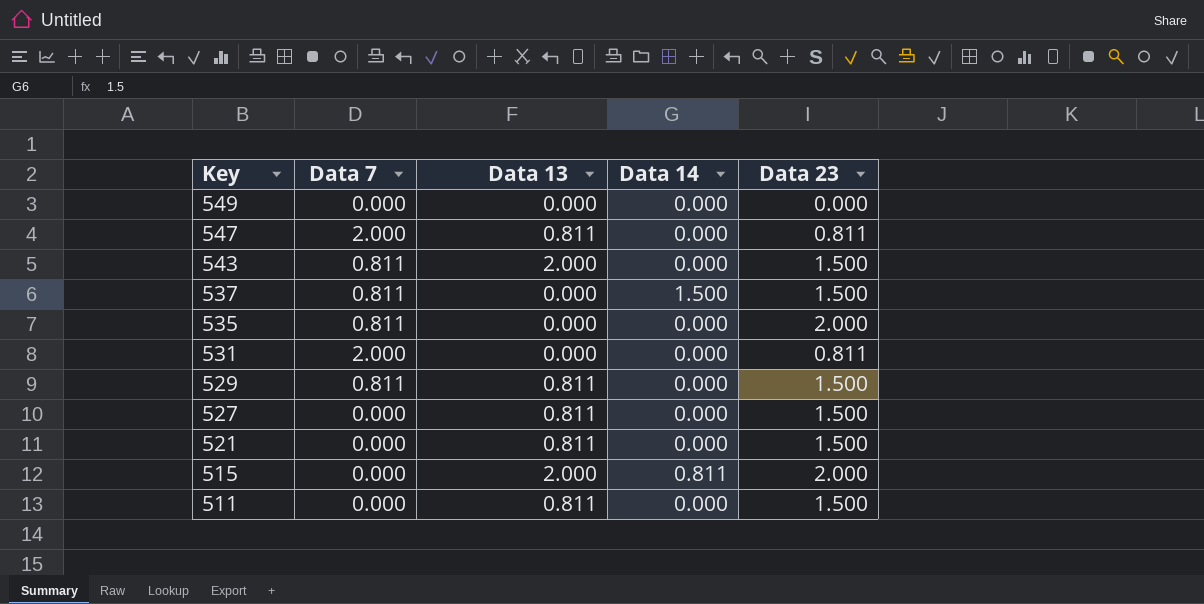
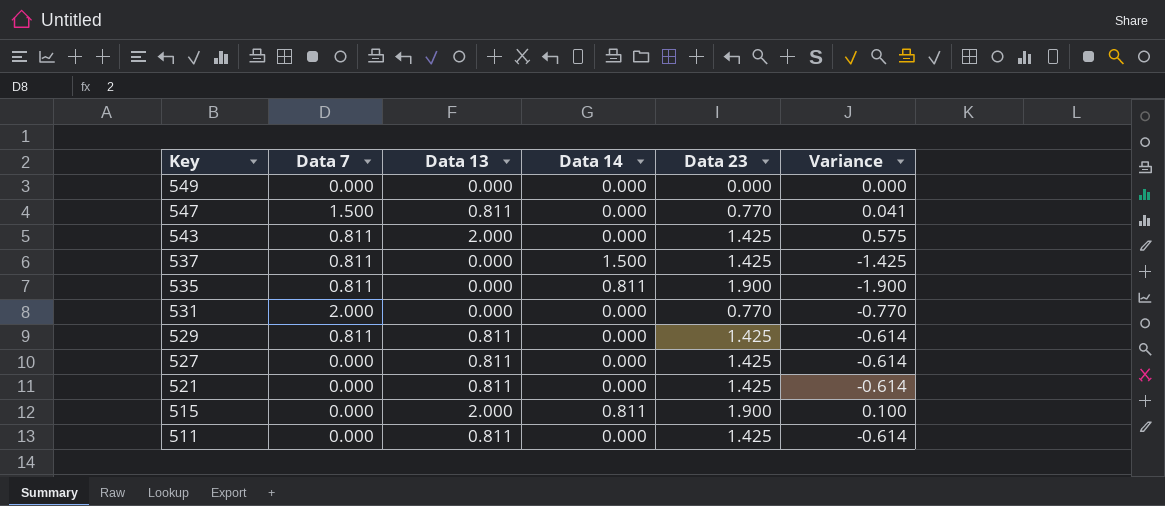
column Variance | formula: none -> [Data 13] - [Data 23]
547 | Data 7: 2.000 -> 1.500
547 | Data 23: 0.811 -> 0.770
543 | Data 23: 1.500 -> 1.425
537 | Data 23: 1.500 -> 1.425
535 | Data 14: 0.000 -> 0.811
535 | Data 23: 2.000 -> 1.900
531 | Data 23: 0.811 -> 0.770
529 | Data 23: 1.500 -> 1.425
527 | Data 23: 1.500 -> 1.425
521 | Data 23: 1.500 -> 1.425
515 | Data 23: 2.000 -> 1.900
511 | Data 23: 1.500 -> 1.425

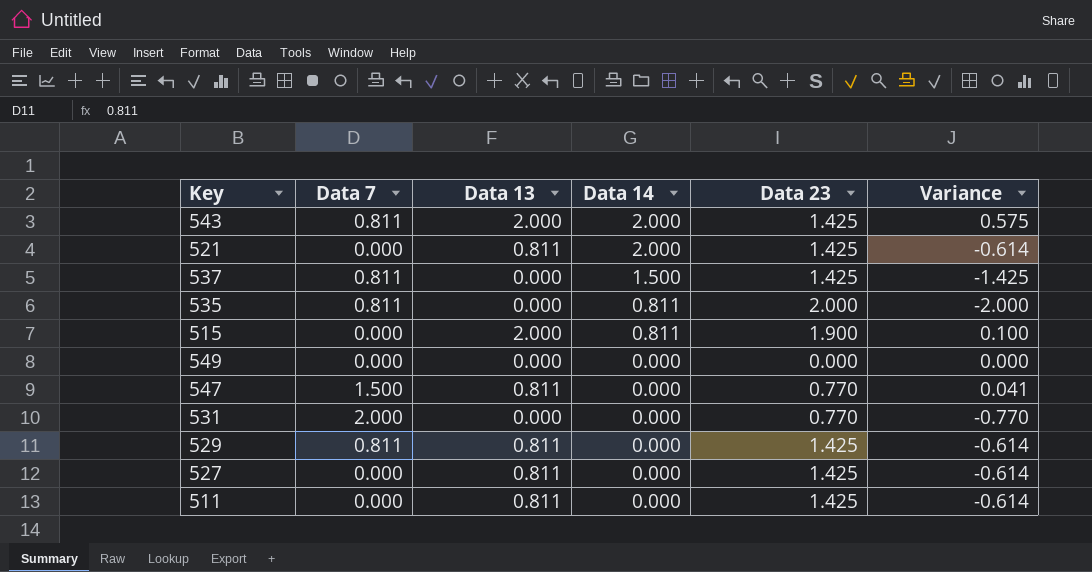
row order: Key descending -> Data 14 descending
543 | Data 14: 0.000 -> 2.000
521 | Data 14: 0.000 -> 2.000
535 | Data 23: 1.900 -> 2.000
535 | Variance: -1.900 -> -2.000

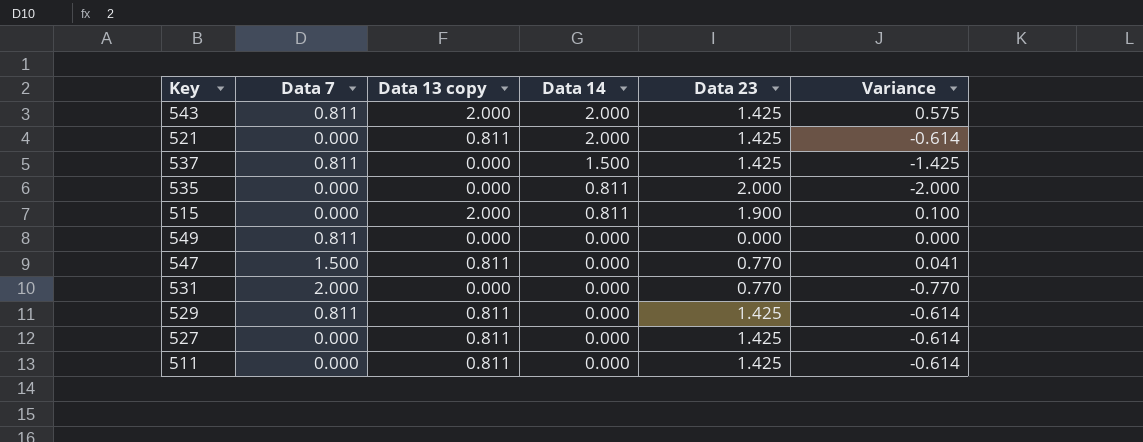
column name: Data 13 -> Data 13 copy
535 | Data 7: 0.811 -> 0.000
549 | Data 7: 0.000 -> 0.811

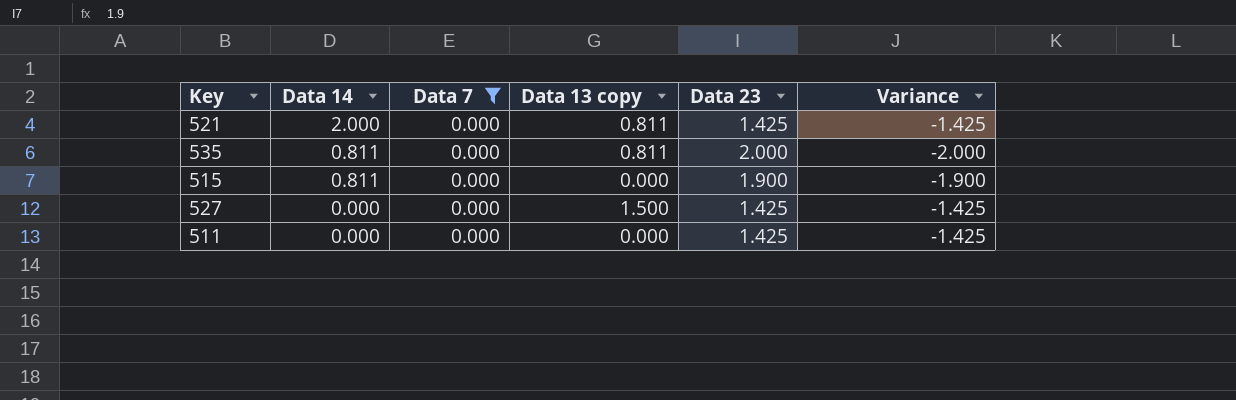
filter: none -> Data 7 = 0.000
column Data 14 | position: 4 -> 2
column Variance | formula: [Data 13 copy] - [Data 23] -> [Data 7] - [Data 23]
535 | Data 13 copy: 0.000 -> 0.811
515 | Data 13 copy: 2.000 -> 0.000
527 | Data 13 copy: 0.811 -> 1.500
511 | Data 13 copy: 0.811 -> 0.000

